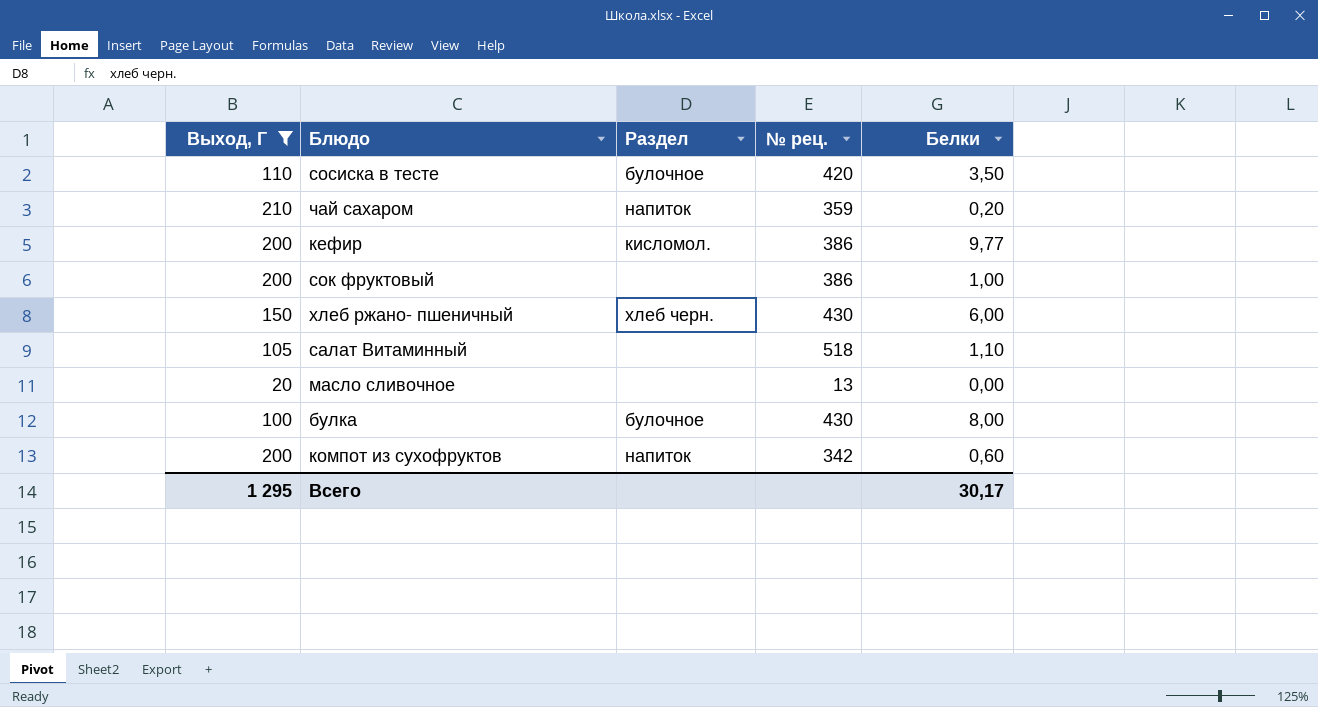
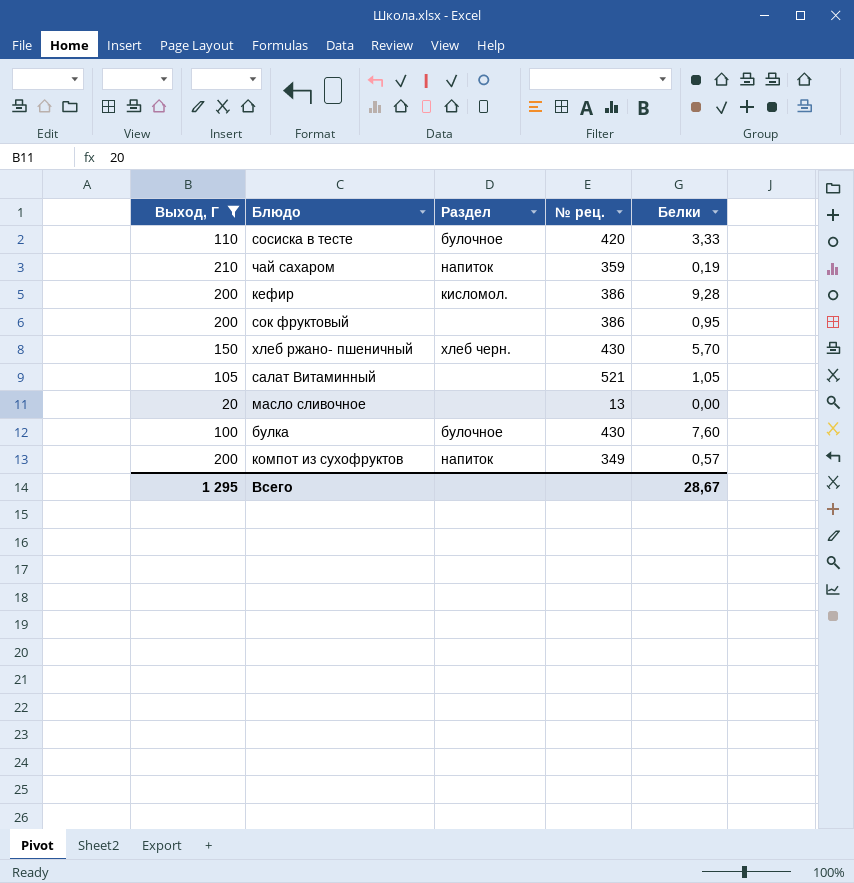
сосиска в тесте | Белки: 3,50 -> 3,33
чай сахаром | Белки: 0,20 -> 0,19
кефир | Белки: 9,77 -> 9,28
сок фруктовый | Белки: 1,00 -> 0,95
хлеб ржано- пшеничный | Белки: 6,00 -> 5,70
салат Витаминный | № рец.: 518 -> 521
салат Витаминный | Белки: 1,10 -> 1,05
булка | Белки: 8,00 -> 7,60
компот из сухофруктов | № рец.: 342 -> 349
компот из сухофруктов | Белки: 0,60 -> 0,57
Всего | Белки: 30,17 -> 28,67

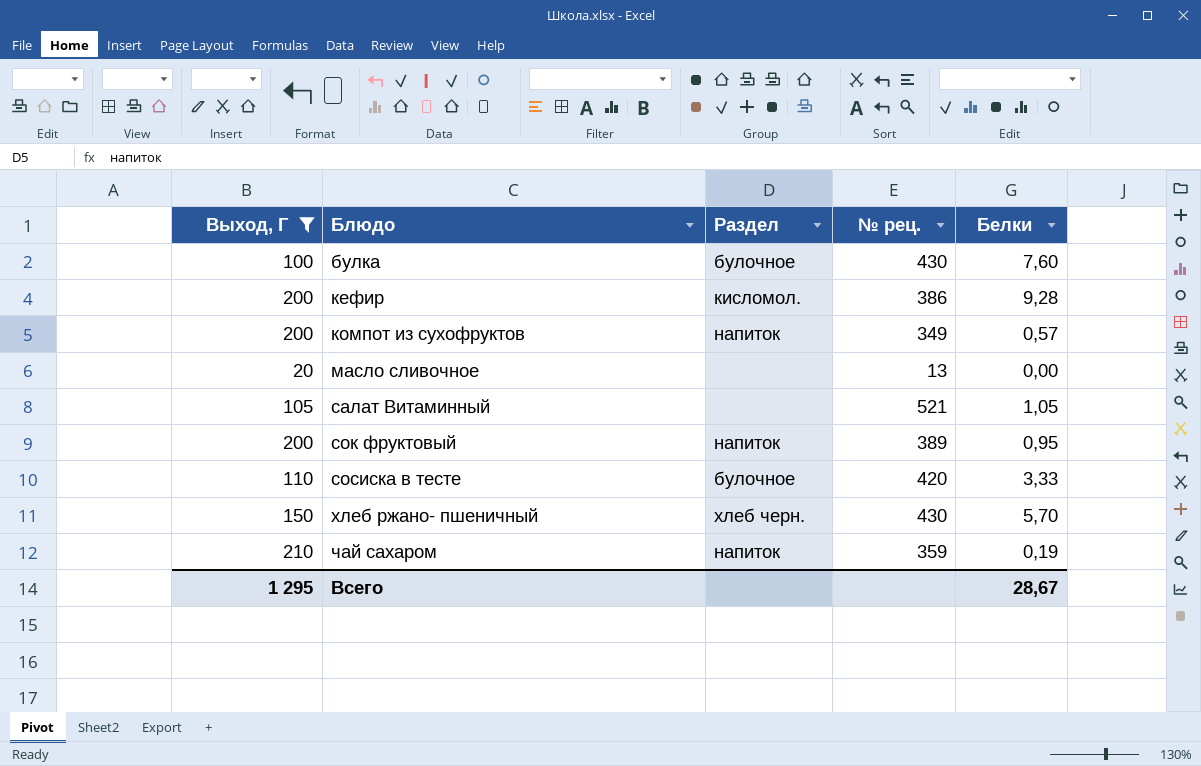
row order: none -> Блюдо ascending
сок фруктовый | Раздел: none -> напиток
сок фруктовый | № рец.: 386 -> 389

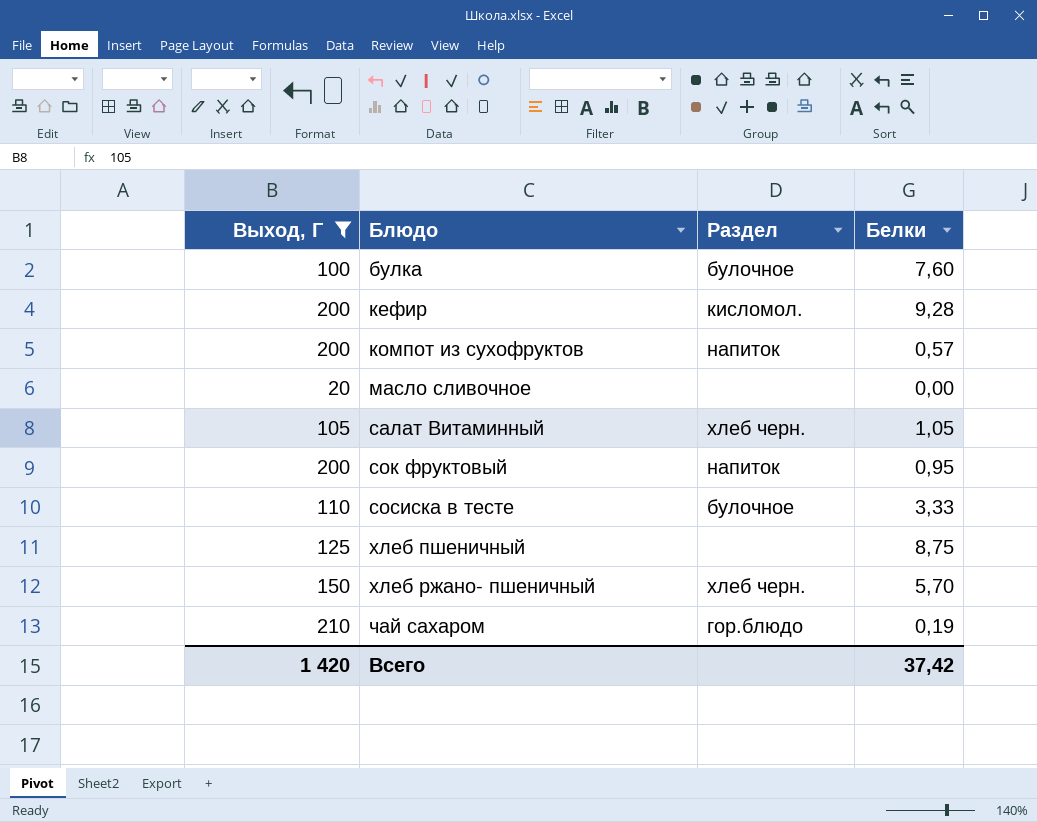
column № рец. | position: 4 -> none
салат Витаминный | Раздел: none -> хлеб черн.
row хлеб пшеничный: none -> 125 | none | 8,75
чай сахаром | Раздел: напиток -> гор.блюдо
Всего | Выход, Г: 1 295 -> 1 420
Всего | Белки: 28,67 -> 37,42

